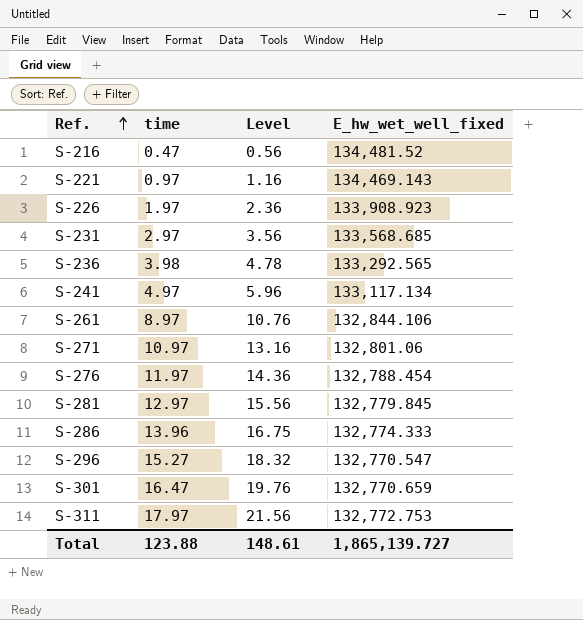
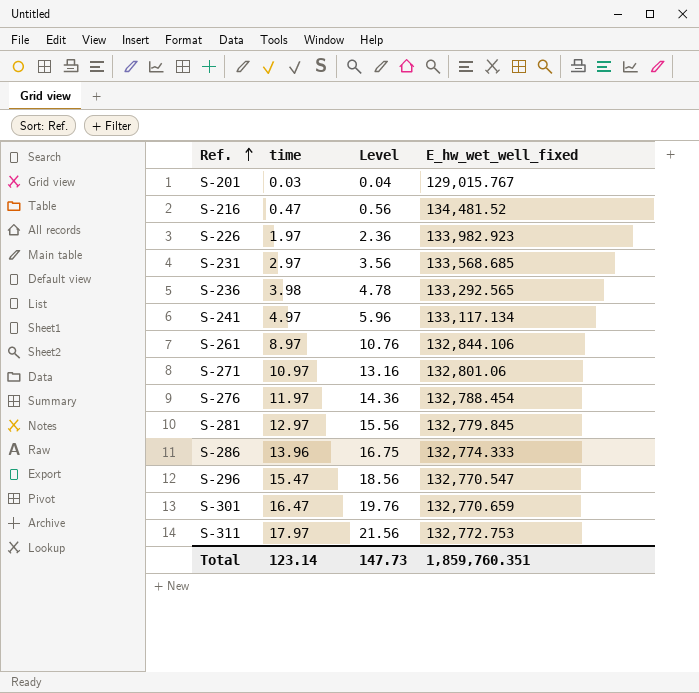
row S-221: 0.97 | 1.16 | 134,469.143 -> none
row S-201: none -> 0.03 | 0.04 | 129,015.767
S-226 | E_hw_wet_well_fixed: 133,908.923 -> 133,982.923
S-296 | time: 15.27 -> 15.47
S-296 | Level: 18.32 -> 18.56
Total | time: 123.88 -> 123.14
Total | Level: 148.61 -> 147.73
Total | E_hw_wet_well_fixed: 1,865,139.727 -> 1,859,760.351

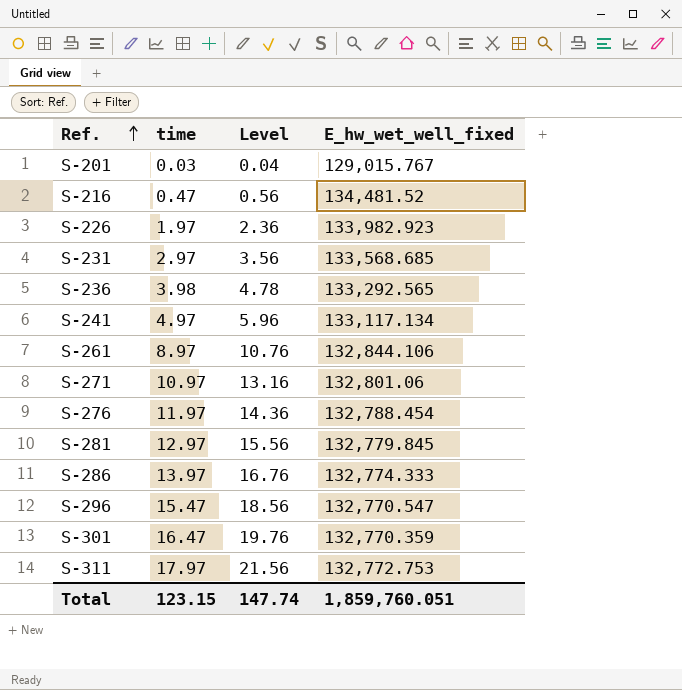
S-286 | time: 13.96 -> 13.97
S-286 | Level: 16.75 -> 16.76
S-301 | E_hw_wet_well_fixed: 132,770.659 -> 132,770.359
Total | time: 123.14 -> 123.15
Total | Level: 147.73 -> 147.74
Total | E_hw_wet_well_fixed: 1,859,760.351 -> 1,859,760.051

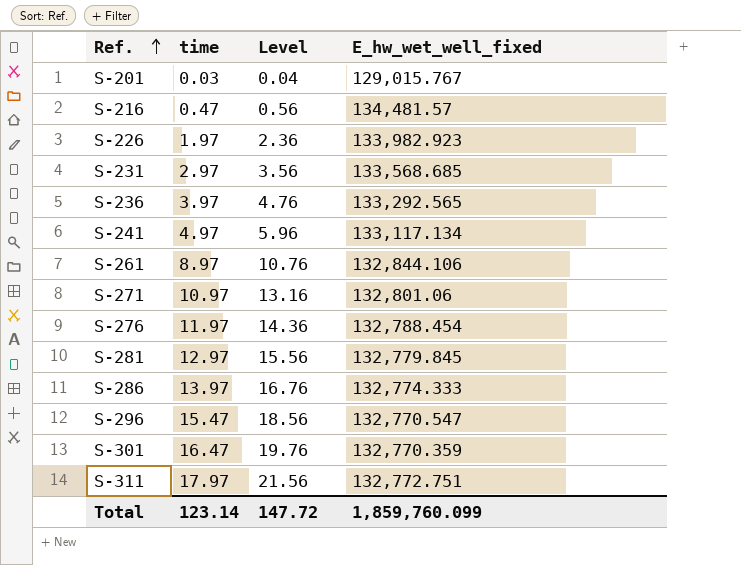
S-216 | E_hw_wet_well_fixed: 134,481.52 -> 134,481.57
S-236 | time: 3.98 -> 3.97
S-236 | Level: 4.78 -> 4.76
S-311 | E_hw_wet_well_fixed: 132,772.753 -> 132,772.751
Total | time: 123.15 -> 123.14
Total | Level: 147.74 -> 147.72
Total | E_hw_wet_well_fixed: 1,859,760.051 -> 1,859,760.099

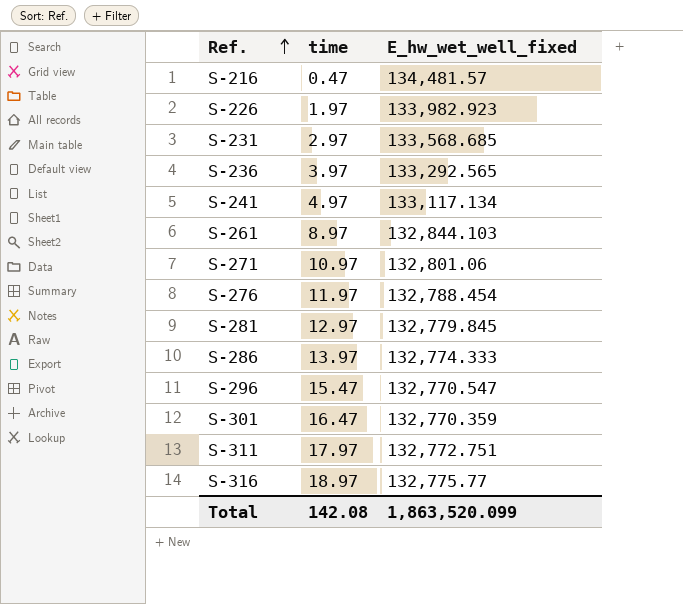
column Level | formula: [time] * 1.2 -> none
row S-201: 0.03 | 0.04 | 129,015.767 -> none
S-261 | E_hw_wet_well_fixed: 132,844.106 -> 132,844.103
row S-316: none -> 18.97 | 132,775.77
Total | time: 123.14 -> 142.08
Total | E_hw_wet_well_fixed: 1,859,760.099 -> 1,863,520.099

